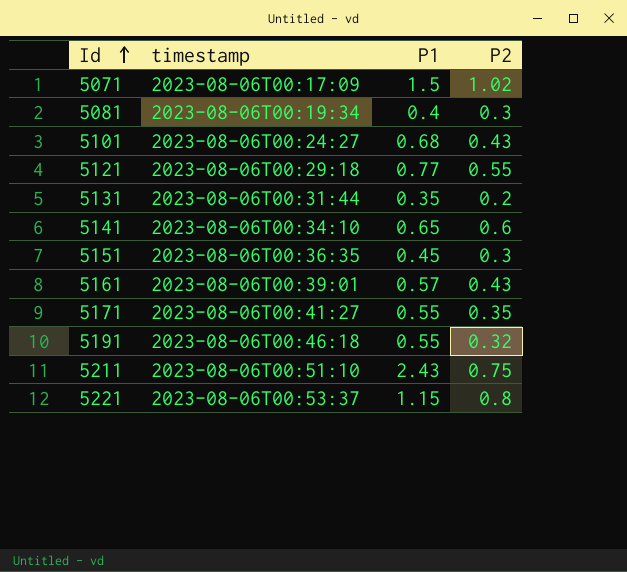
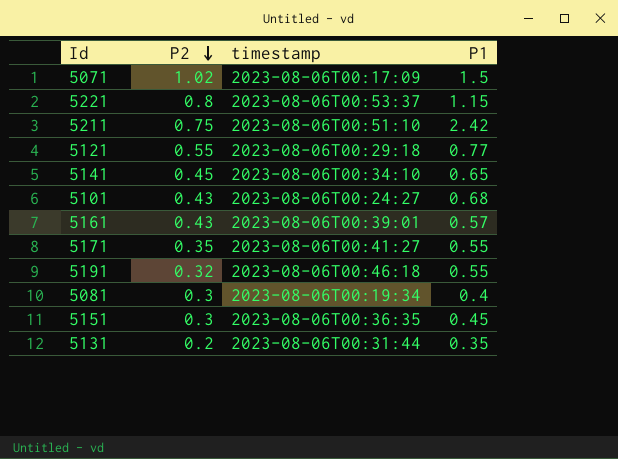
row order: Id ascending -> P2 descending
column P2 | position: 4 -> 2
5211 | P1: 2.43 -> 2.42
5141 | P2: 0.6 -> 0.45

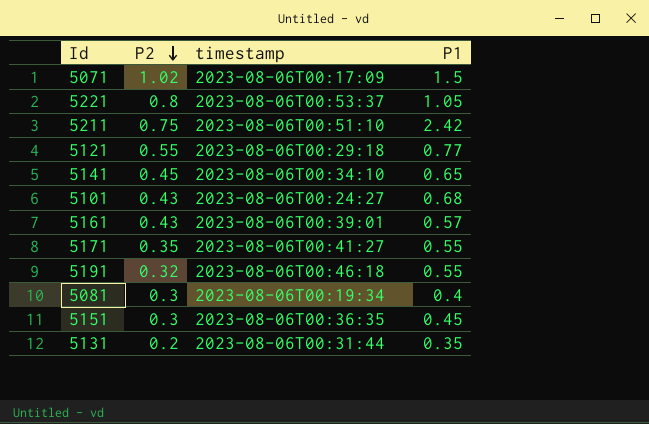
5221 | P1: 1.15 -> 1.05

